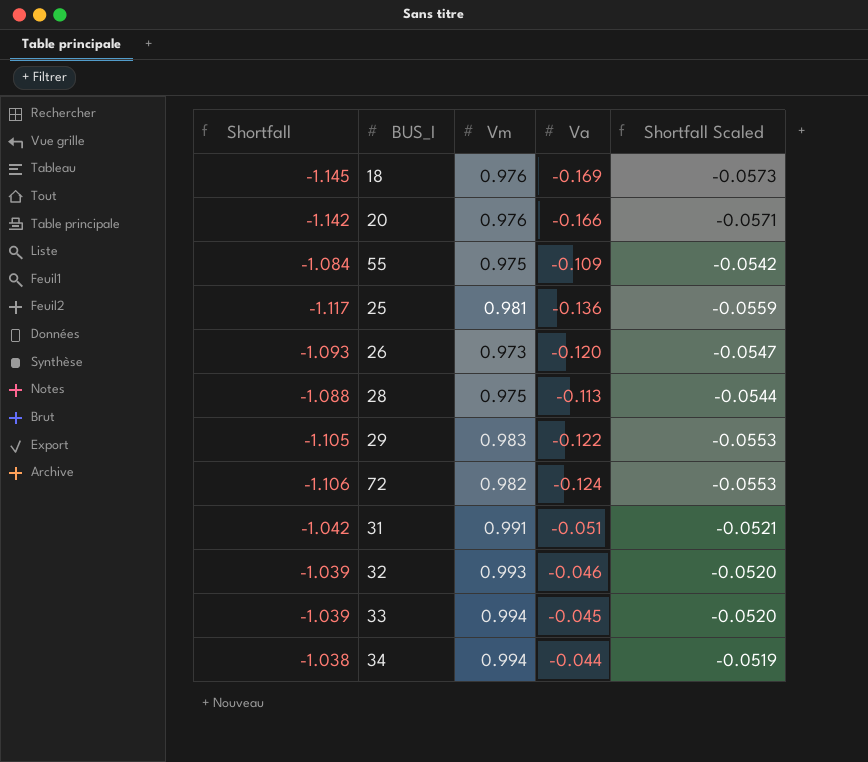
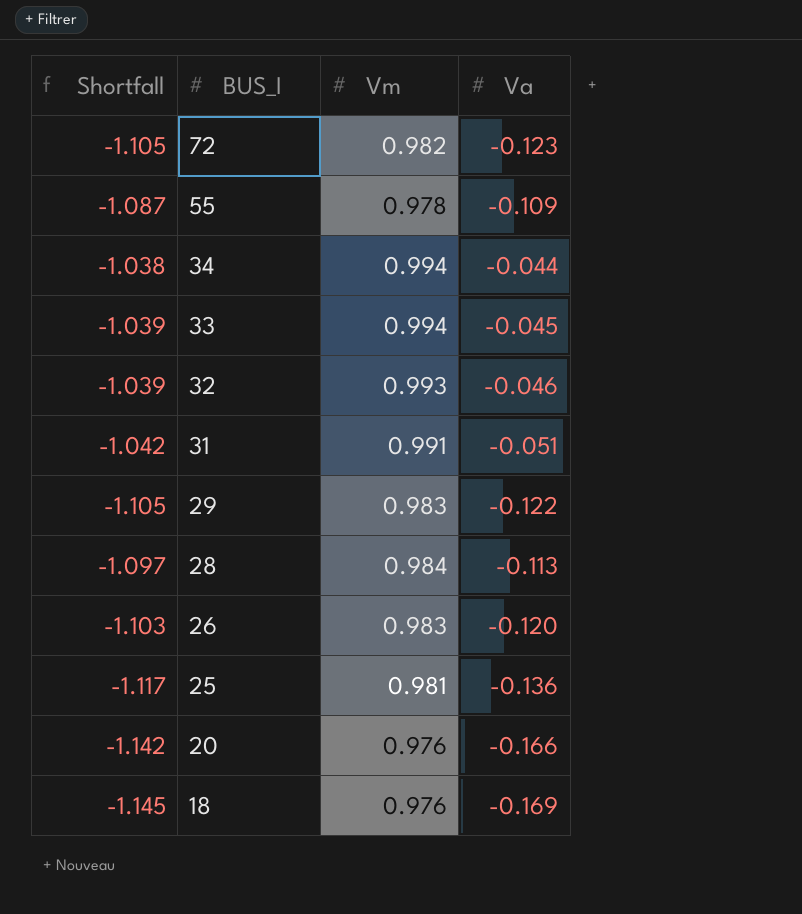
row order: none -> BUS_I descending
column Shortfall Scaled | formula: [Shortfall] * 0.05 -> none
72 | Shortfall: -1.106 -> -1.105
72 | Va: -0.124 -> -0.123
55 | Shortfall: -1.084 -> -1.087
55 | Vm: 0.975 -> 0.978
28 | Shortfall: -1.088 -> -1.097
28 | Vm: 0.975 -> 0.984
26 | Shortfall: -1.093 -> -1.103
26 | Vm: 0.973 -> 0.983

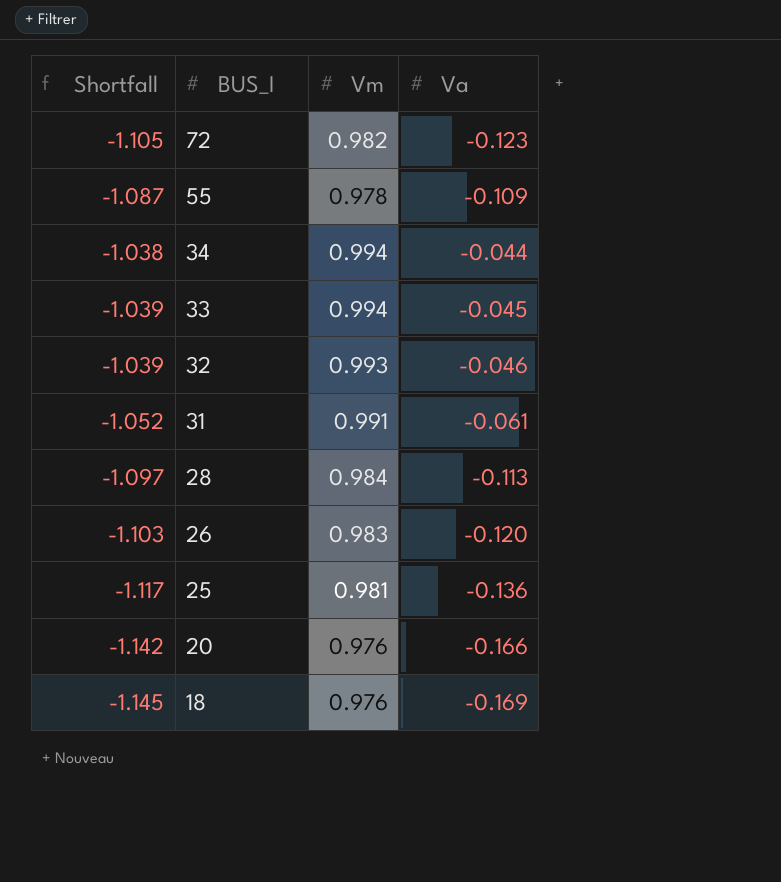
row 29: -1.105 | 0.983 | -0.122 -> none
31 | Shortfall: -1.042 -> -1.052
31 | Va: -0.051 -> -0.061

